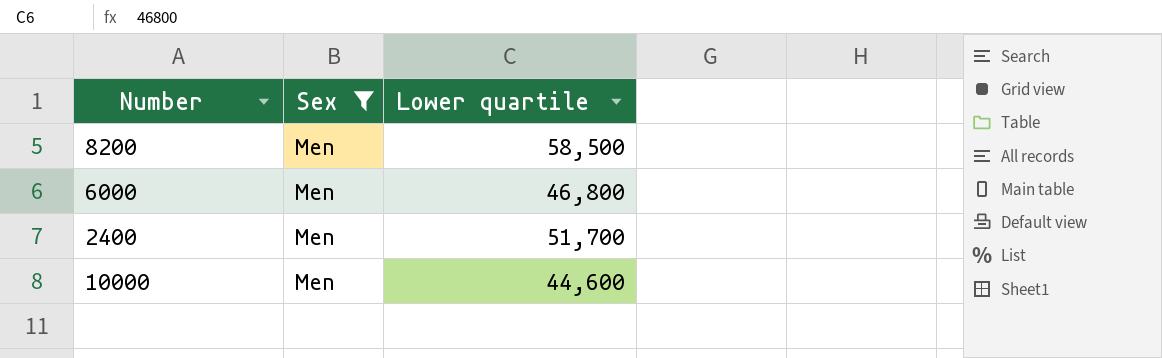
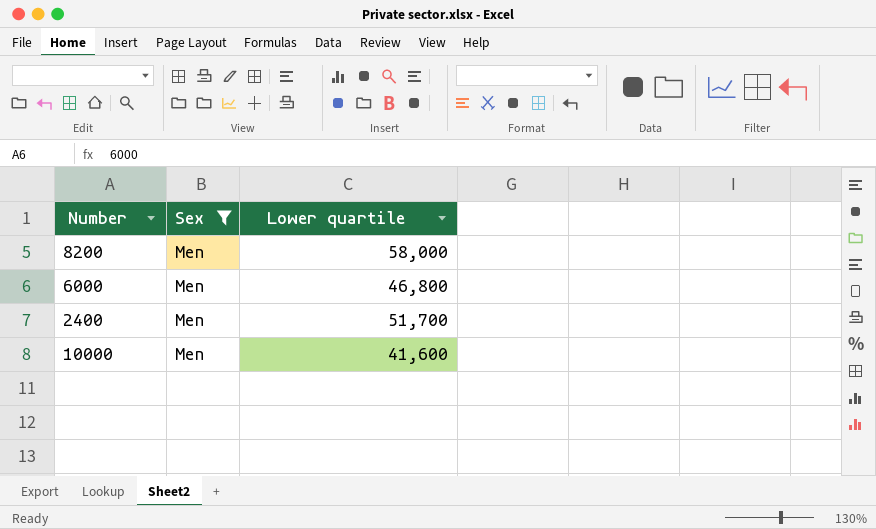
8200 | Lower quartile: 58,500 -> 58,000
10000 | Lower quartile: 44,600 -> 41,600

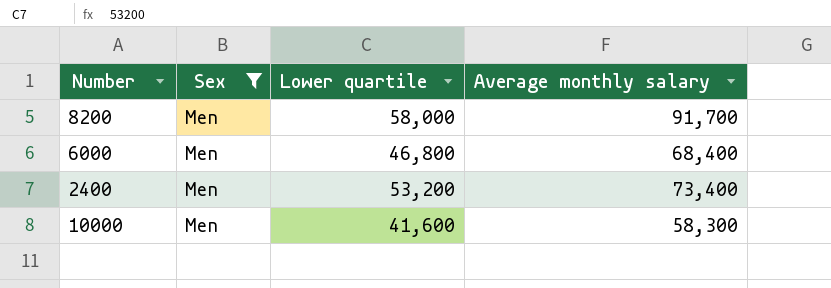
column Average monthly salary | position: none -> 4
2400 | Lower quartile: 51,700 -> 53,200

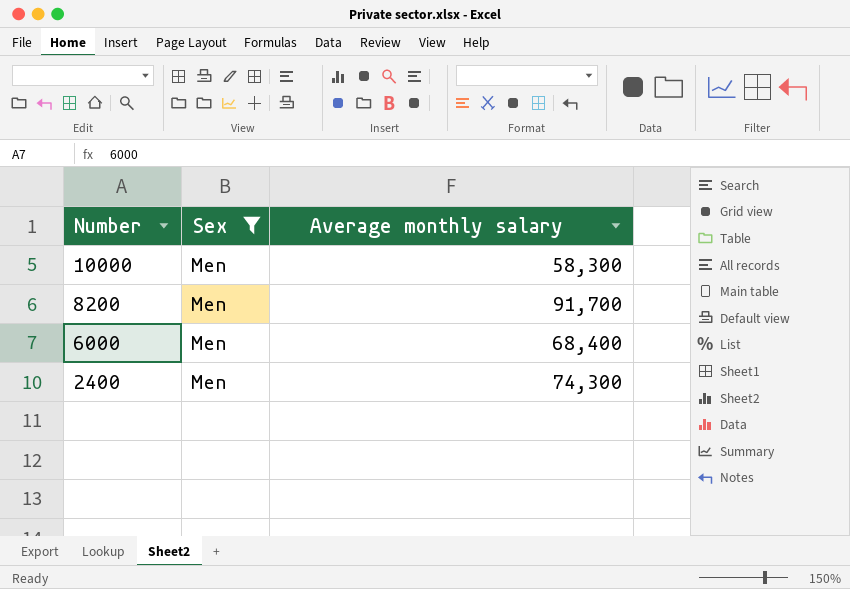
row order: none -> Number descending
column Lower quartile | position: 3 -> none
2400 | Average monthly salary: 73,400 -> 74,300

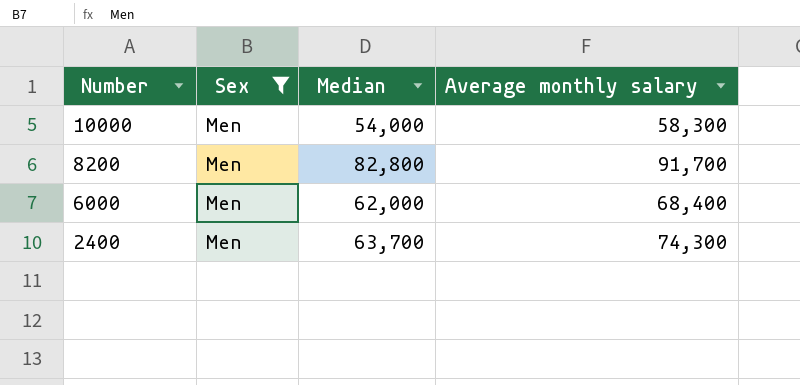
column Median | position: none -> 3

